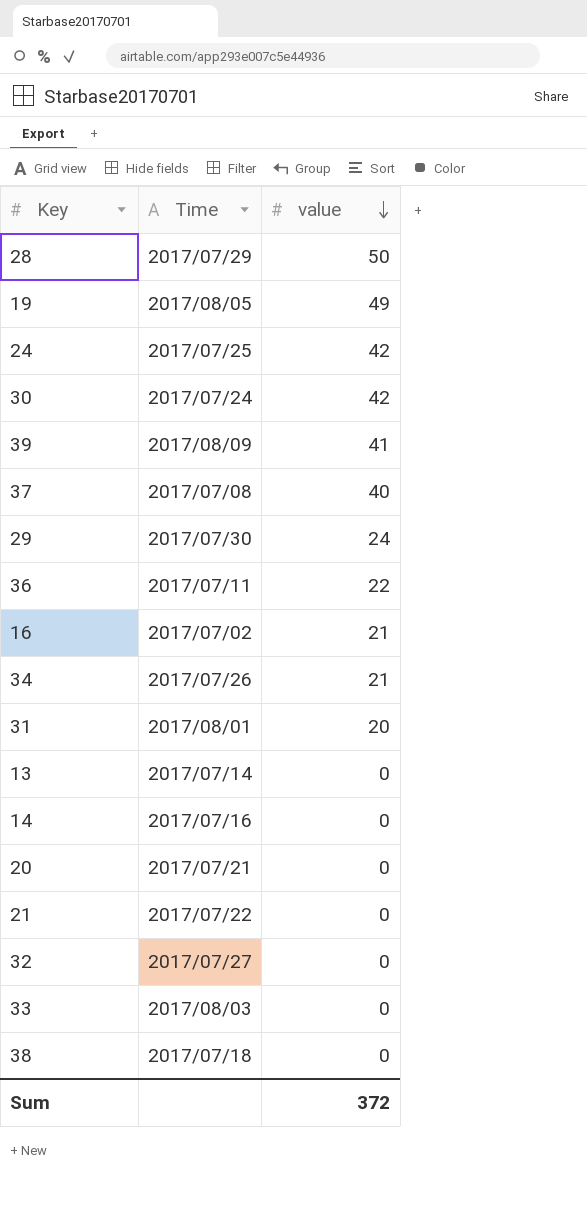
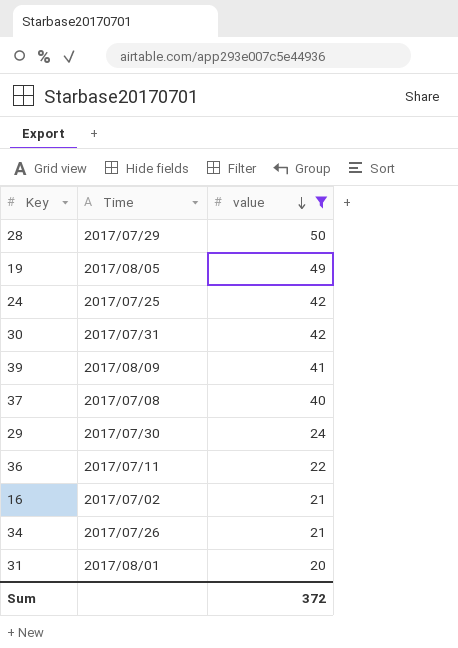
filter: none -> value != 0
30 | Time: 2017/07/24 -> 2017/07/31

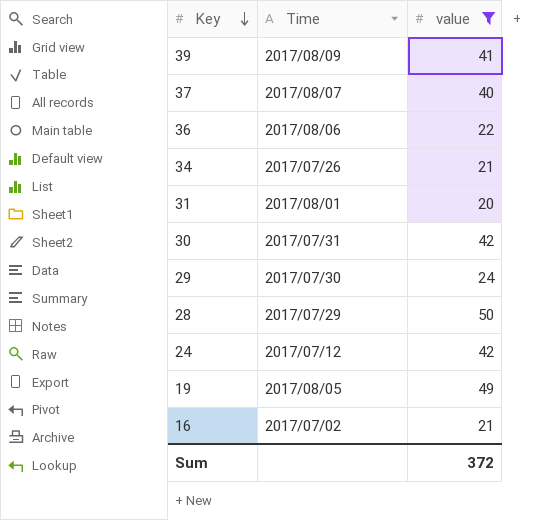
row order: value descending -> Key descending
37 | Time: 2017/07/08 -> 2017/08/07
36 | Time: 2017/07/11 -> 2017/08/06
24 | Time: 2017/07/25 -> 2017/07/12

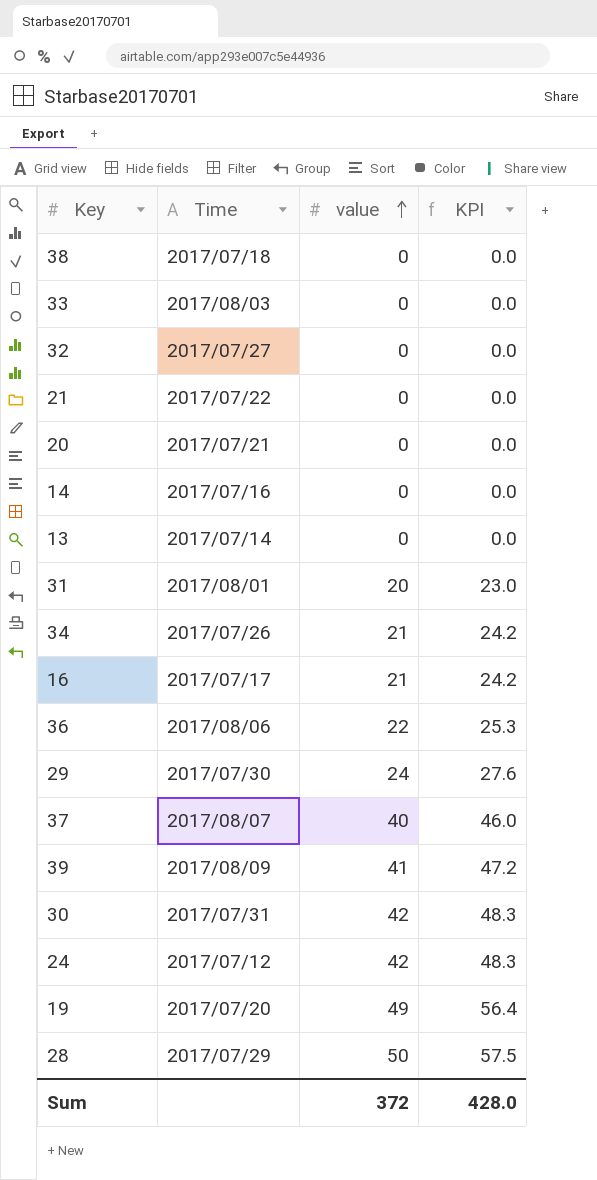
filter: value != 0 -> none
row order: Key descending -> value ascending
column KPI | formula: none -> [value] * 1.15
16 | Time: 2017/07/02 -> 2017/07/17
19 | Time: 2017/08/05 -> 2017/07/20

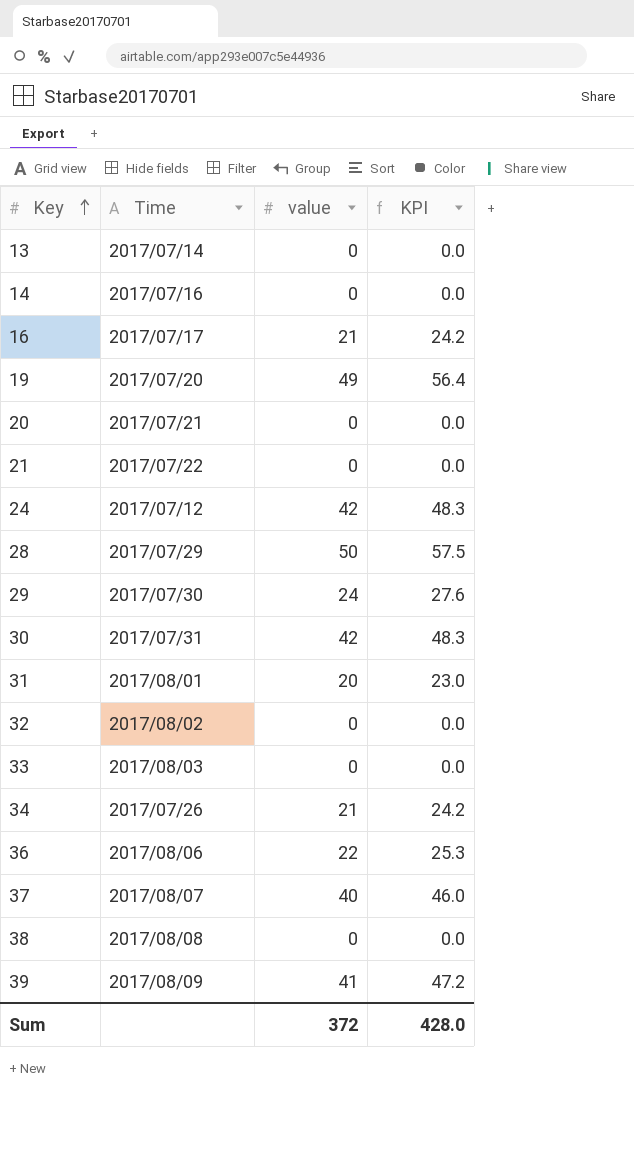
row order: value ascending -> Key ascending
32 | Time: 2017/07/27 -> 2017/08/02
38 | Time: 2017/07/18 -> 2017/08/08

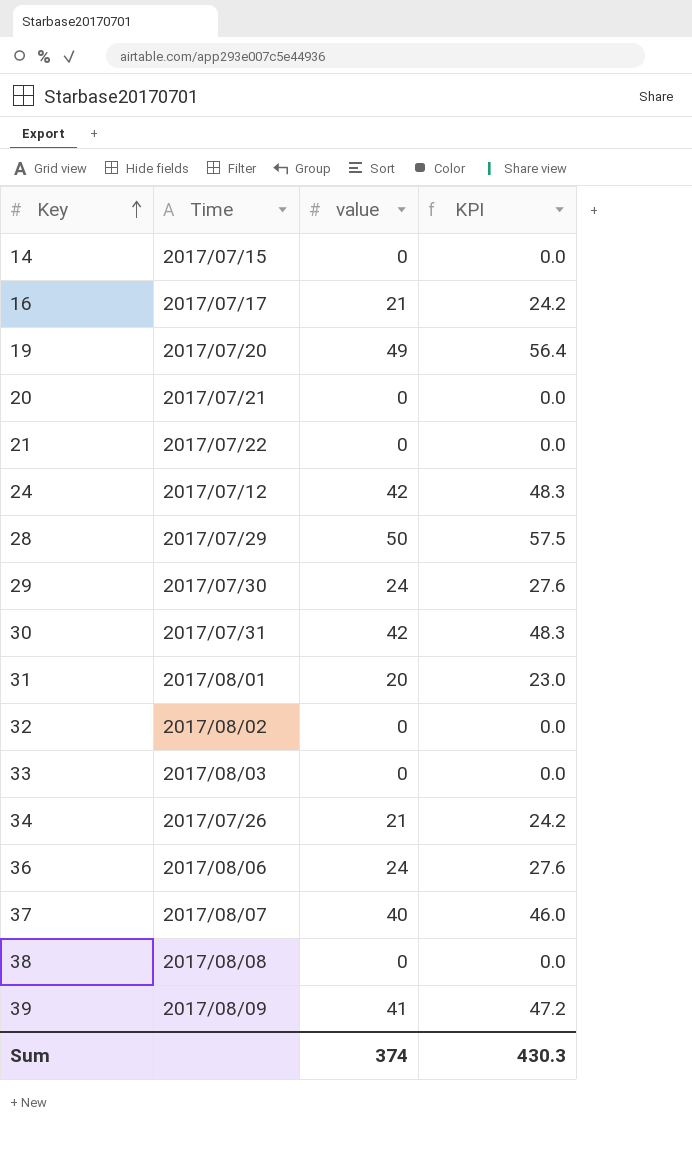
row 13: 2017/07/14 | 0 | 0.0 -> none
14 | Time: 2017/07/16 -> 2017/07/15
36 | value: 22 -> 24
36 | KPI: 25.3 -> 27.6
Sum | value: 372 -> 374
Sum | KPI: 428.0 -> 430.3

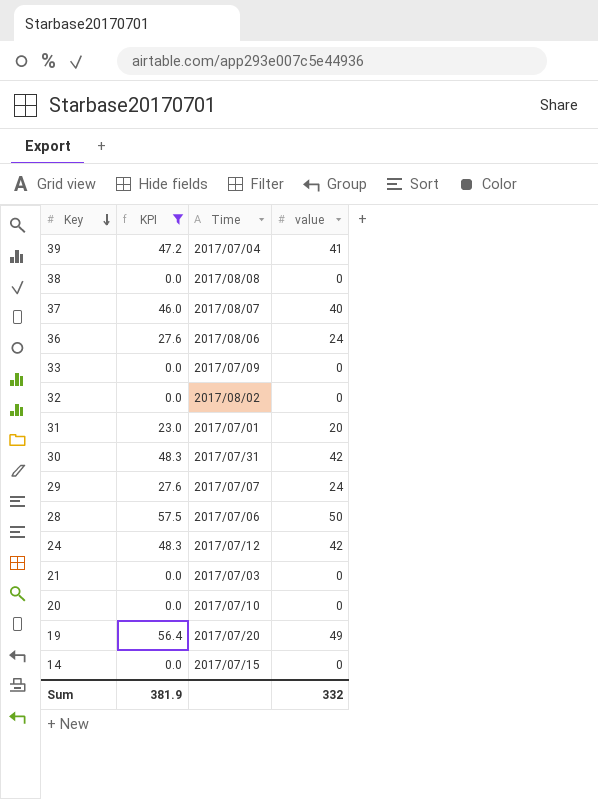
filter: none -> KPI != 24.2
row order: Key ascending -> Key descending
column KPI | position: 4 -> 2
39 | Time: 2017/08/09 -> 2017/07/04
33 | Time: 2017/08/03 -> 2017/07/09
31 | Time: 2017/08/01 -> 2017/07/01
29 | Time: 2017/07/30 -> 2017/07/07
28 | Time: 2017/07/29 -> 2017/07/06
21 | Time: 2017/07/22 -> 2017/07/03
20 | Time: 2017/07/21 -> 2017/07/10
Sum | KPI: 430.3 -> 381.9
Sum | value: 374 -> 332

